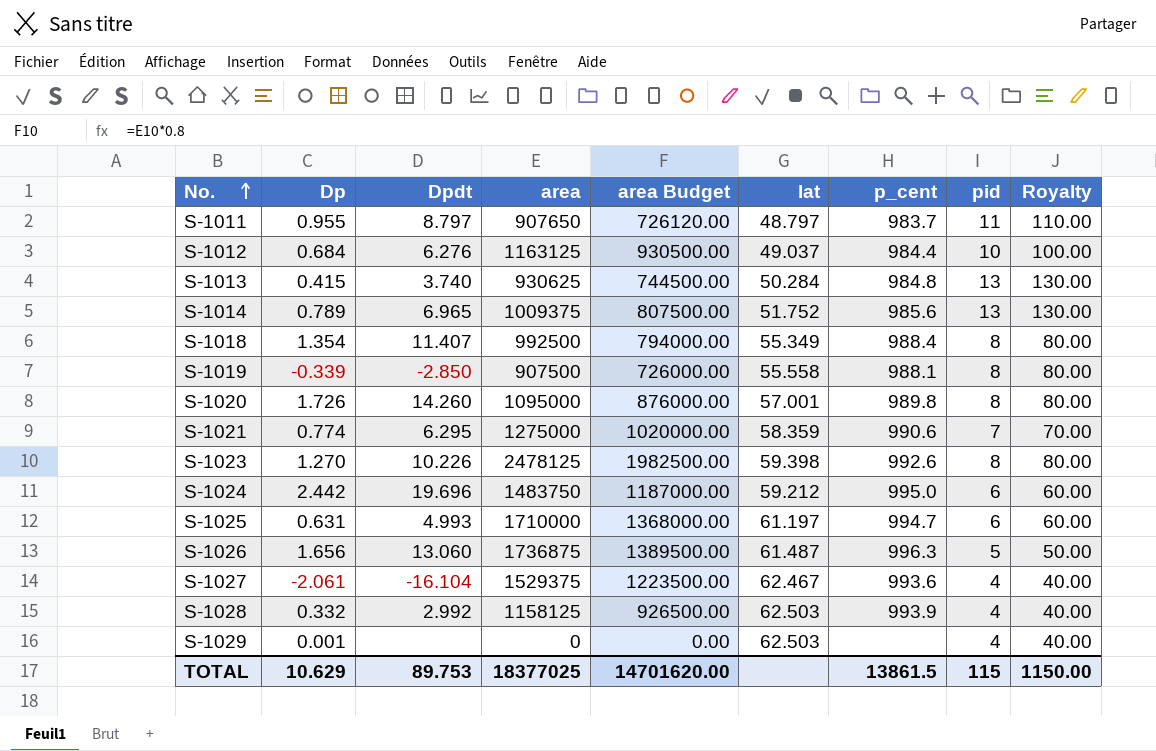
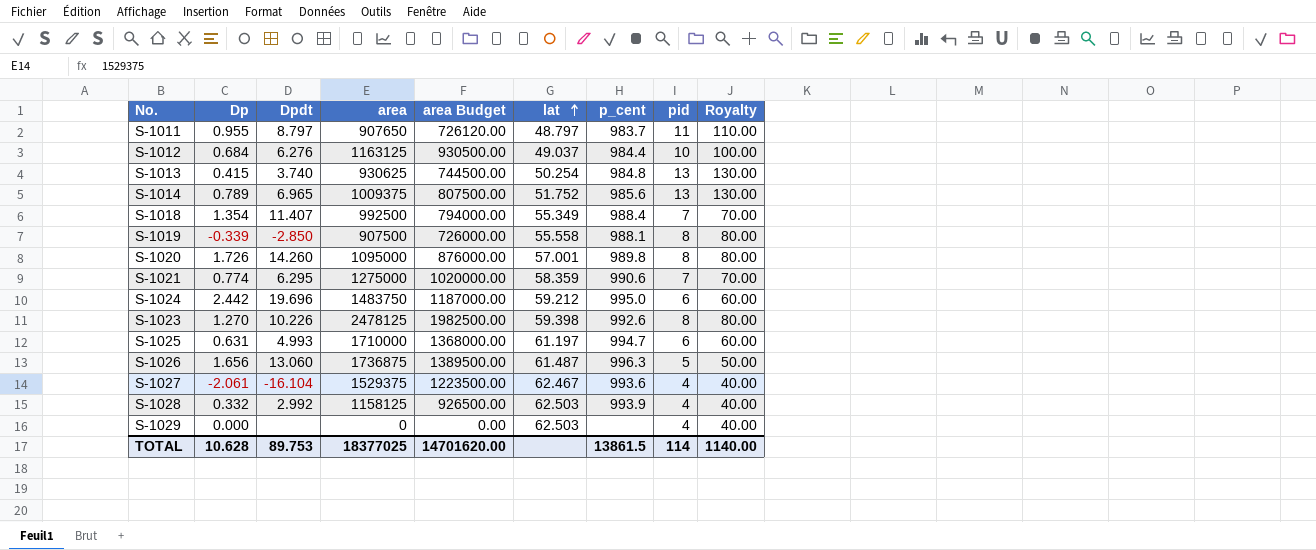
row order: No. ascending -> lat ascending
S-1013 | lat: 50.284 -> 50.254
S-1018 | pid: 8 -> 7
S-1018 | Royalty: 80.00 -> 70.00
S-1029 | Dp: 0.001 -> 0.000
TOTAL | Dp: 10.629 -> 10.628
TOTAL | pid: 115 -> 114
TOTAL | Royalty: 1150.00 -> 1140.00

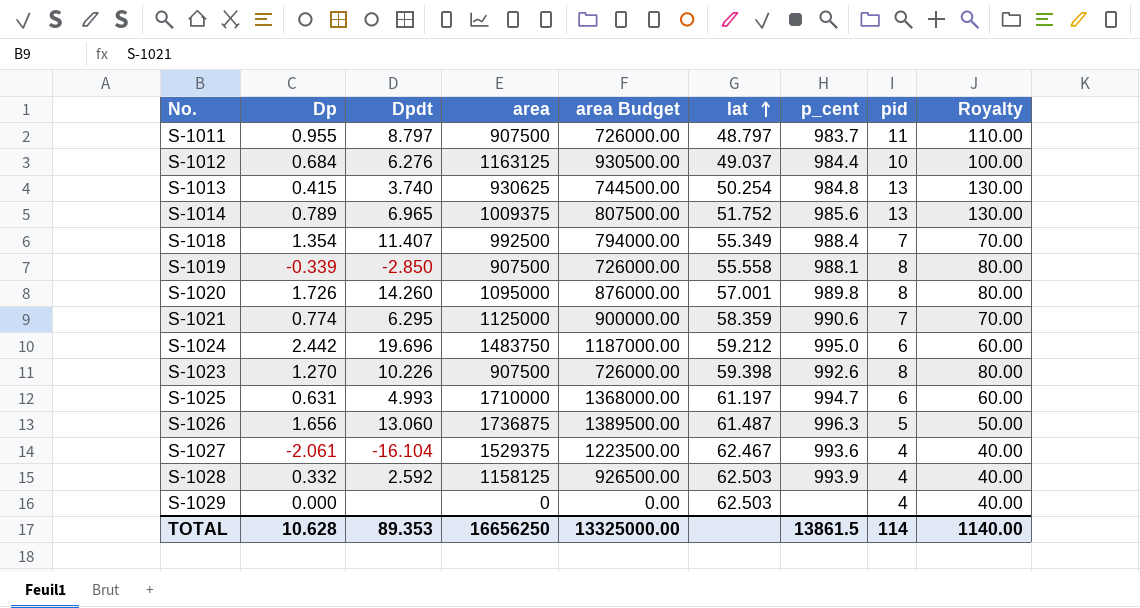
S-1011 | area: 907650 -> 907500
S-1011 | area Budget: 726120.00 -> 726000.00
S-1021 | area: 1275000 -> 1125000
S-1021 | area Budget: 1020000.00 -> 900000.00
S-1023 | area: 2478125 -> 907500
S-1023 | area Budget: 1982500.00 -> 726000.00
S-1028 | Dpdt: 2.992 -> 2.592
TOTAL | Dpdt: 89.753 -> 89.353
TOTAL | area: 18377025 -> 16656250
TOTAL | area Budget: 14701620.00 -> 13325000.00

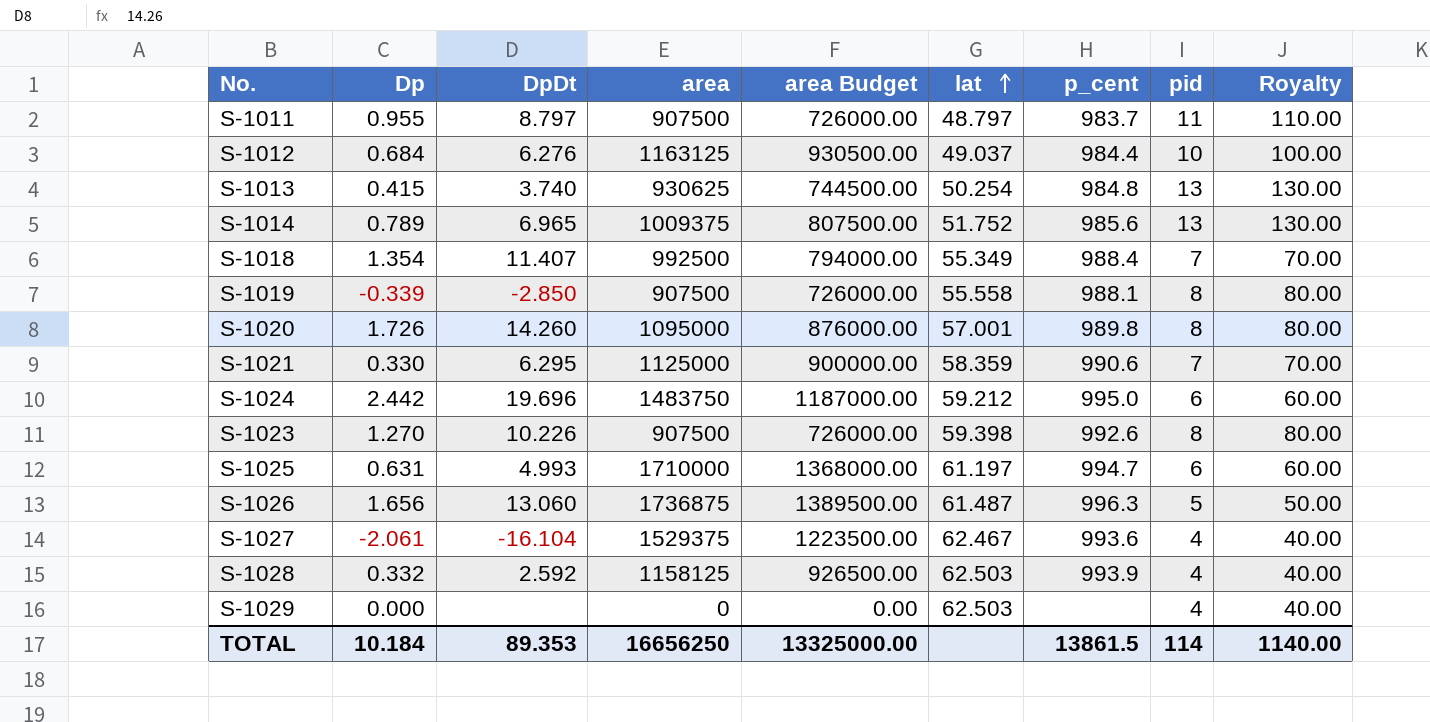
column name: Dpdt -> DpDt
S-1021 | Dp: 0.774 -> 0.330
TOTAL | Dp: 10.628 -> 10.184

